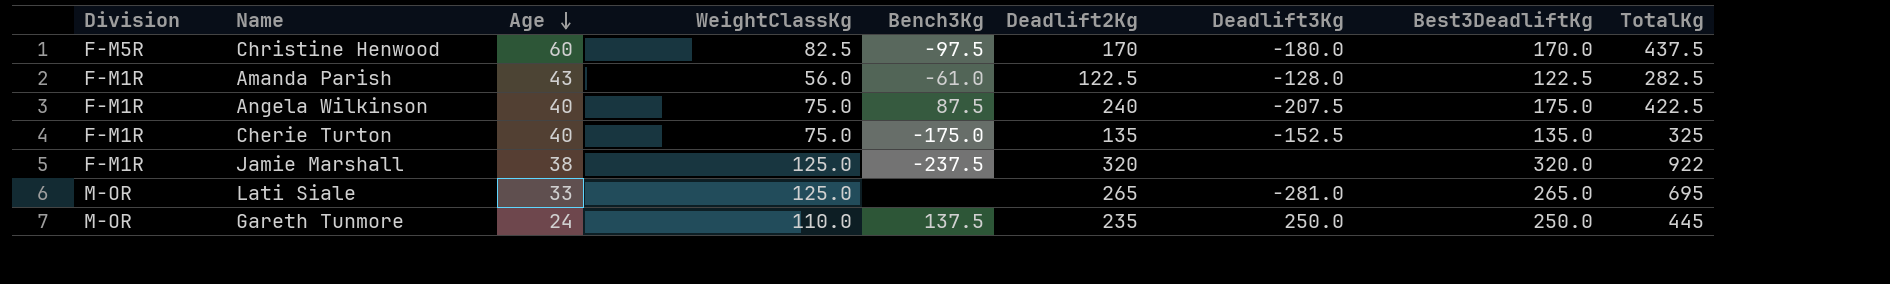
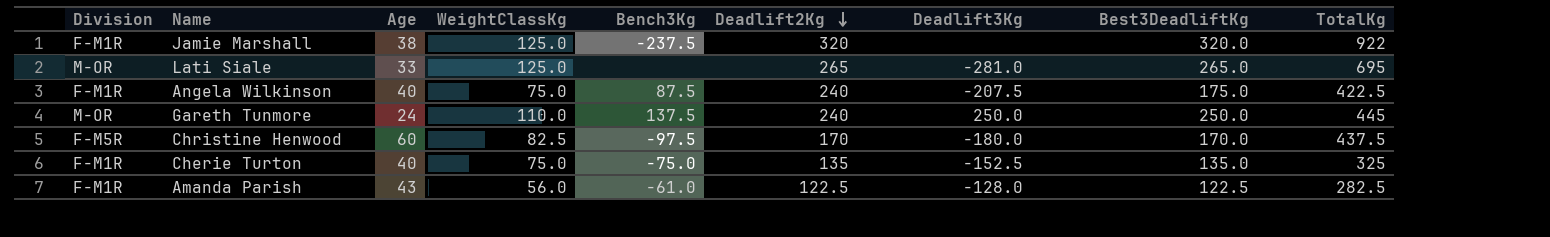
row order: Age descending -> Deadlift2Kg descending
Gareth Tunmore | Deadlift2Kg: 235 -> 240
Cherie Turton | Bench3Kg: -175.0 -> -75.0

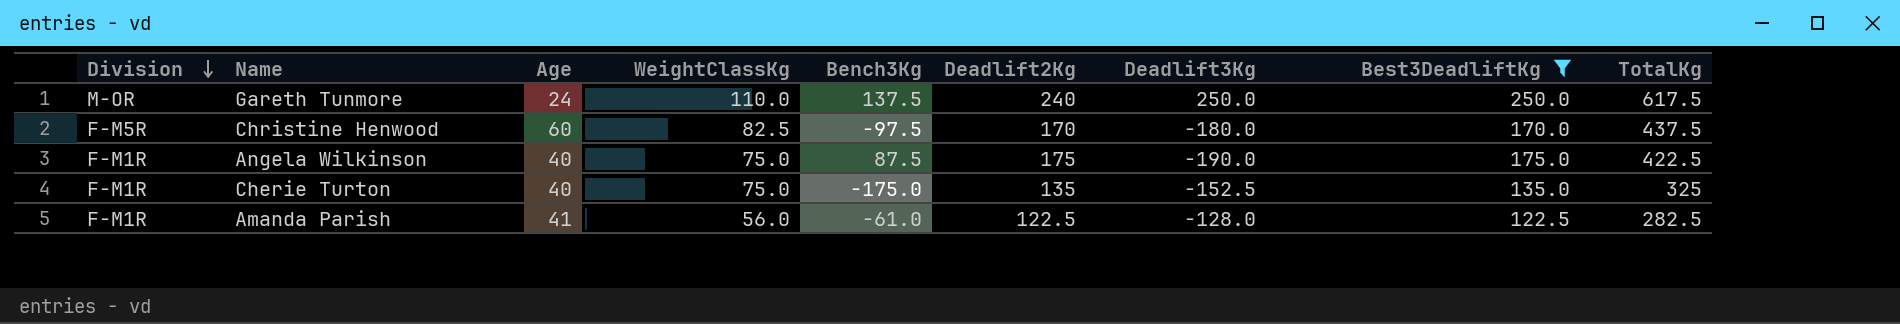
filter: none -> Best3DeadliftKg <= 250.0
row order: Deadlift2Kg descending -> Division descending
Gareth Tunmore | TotalKg: 445 -> 617.5
Angela Wilkinson | Deadlift2Kg: 240 -> 175
Angela Wilkinson | Deadlift3Kg: -207.5 -> -190.0
Cherie Turton | Bench3Kg: -75.0 -> -175.0
Amanda Parish | Age: 43 -> 41

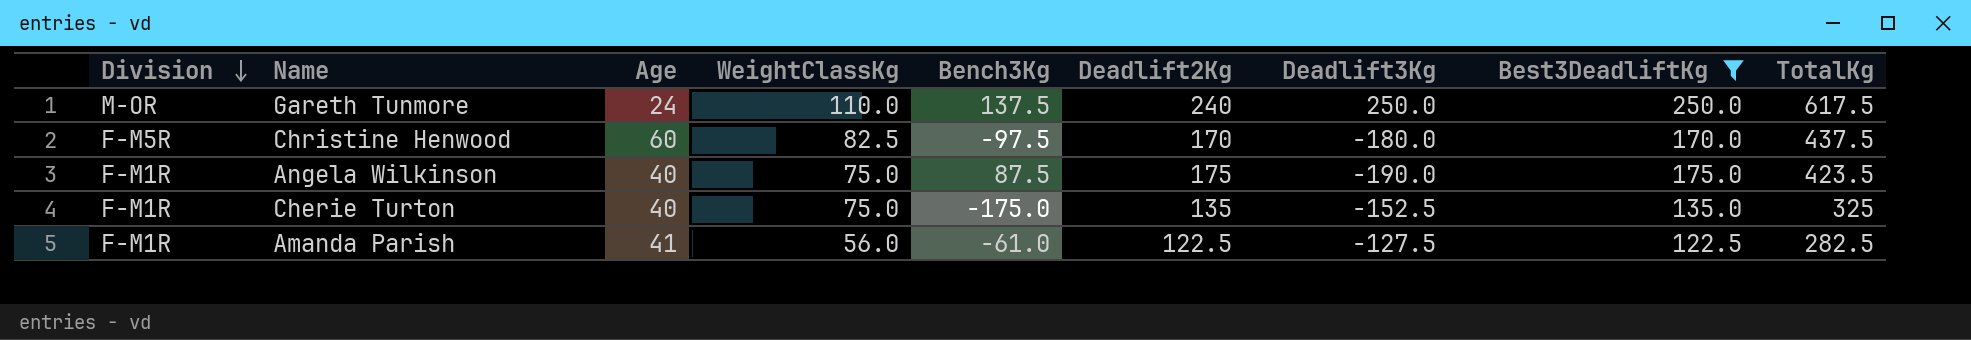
Angela Wilkinson | TotalKg: 422.5 -> 423.5
Amanda Parish | Deadlift3Kg: -128.0 -> -127.5

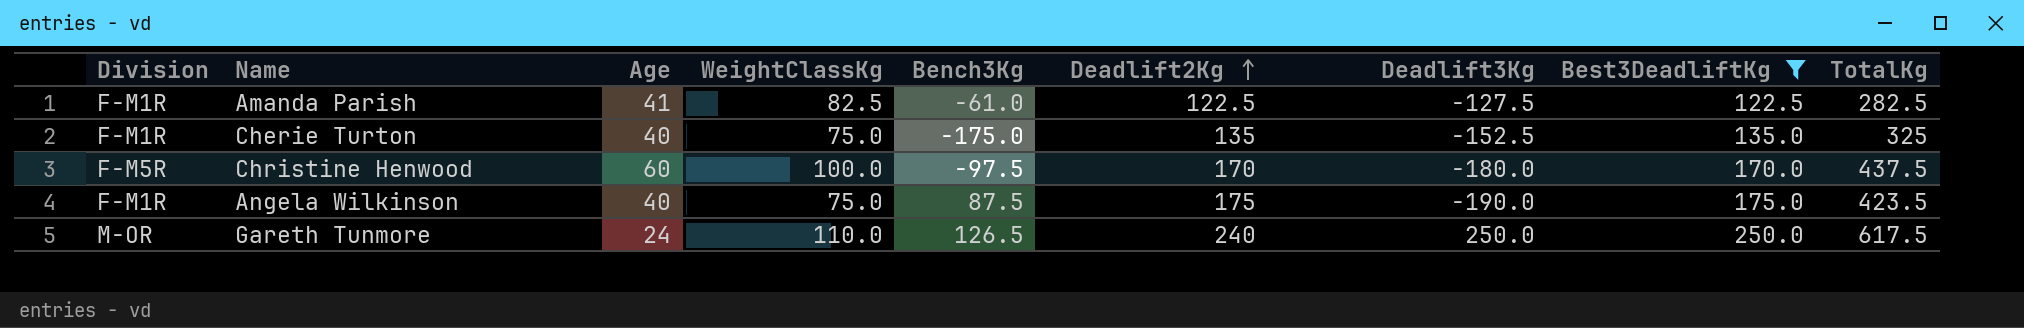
row order: Division descending -> Deadlift2Kg ascending
Amanda Parish | WeightClassKg: 56.0 -> 82.5
Christine Henwood | WeightClassKg: 82.5 -> 100.0
Gareth Tunmore | Bench3Kg: 137.5 -> 126.5

